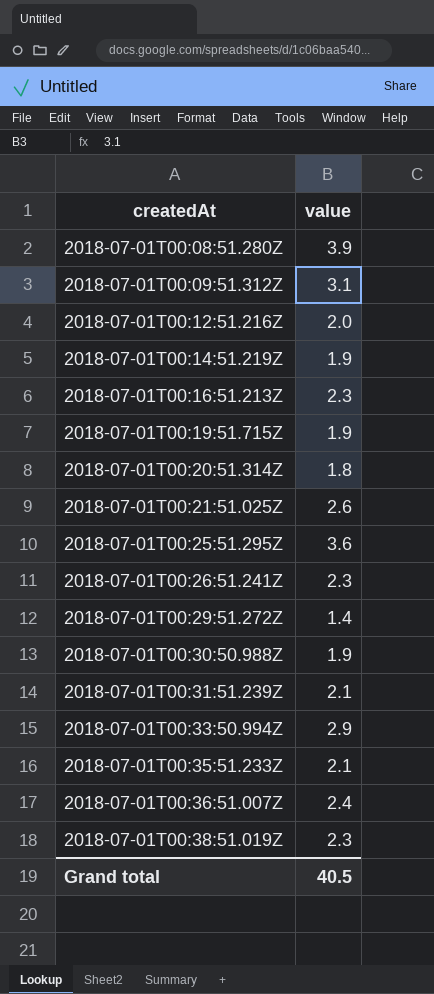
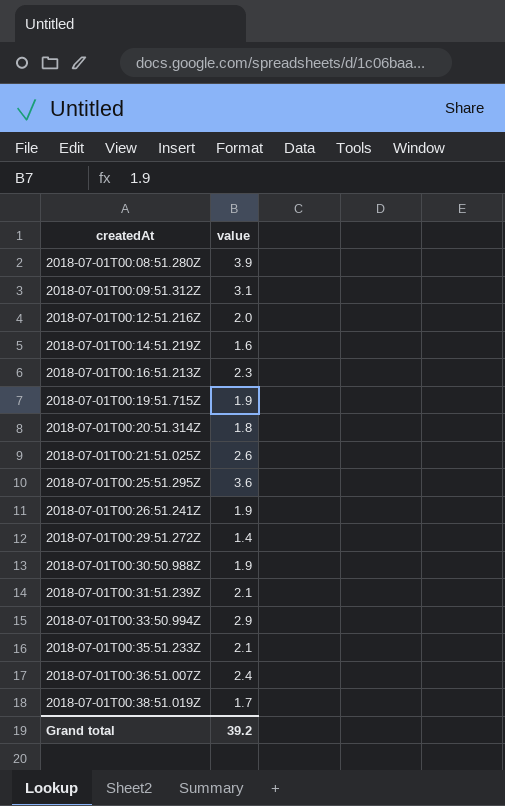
2018-07-01T00:14:51.219Z | value: 1.9 -> 1.6
2018-07-01T00:26:51.241Z | value: 2.3 -> 1.9
2018-07-01T00:38:51.019Z | value: 2.3 -> 1.7
Grand total | value: 40.5 -> 39.2

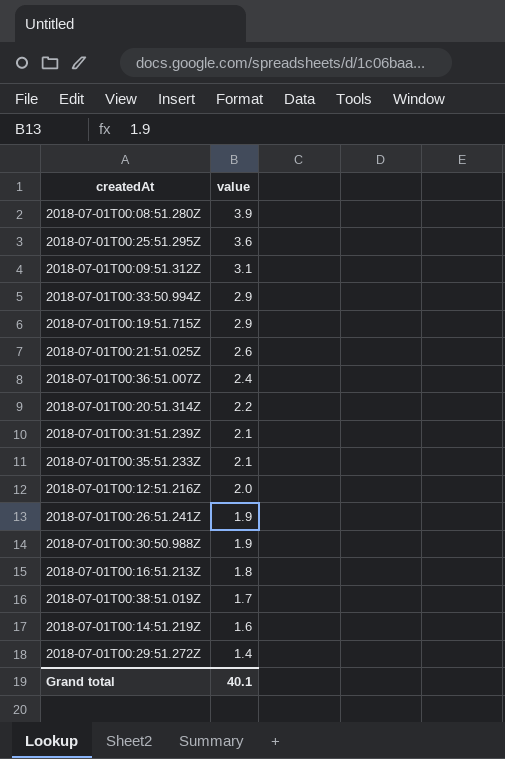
row order: createdAt ascending -> value descending
2018-07-01T00:19:51.715Z | value: 1.9 -> 2.9
2018-07-01T00:20:51.314Z | value: 1.8 -> 2.2
2018-07-01T00:16:51.213Z | value: 2.3 -> 1.8
Grand total | value: 39.2 -> 40.1

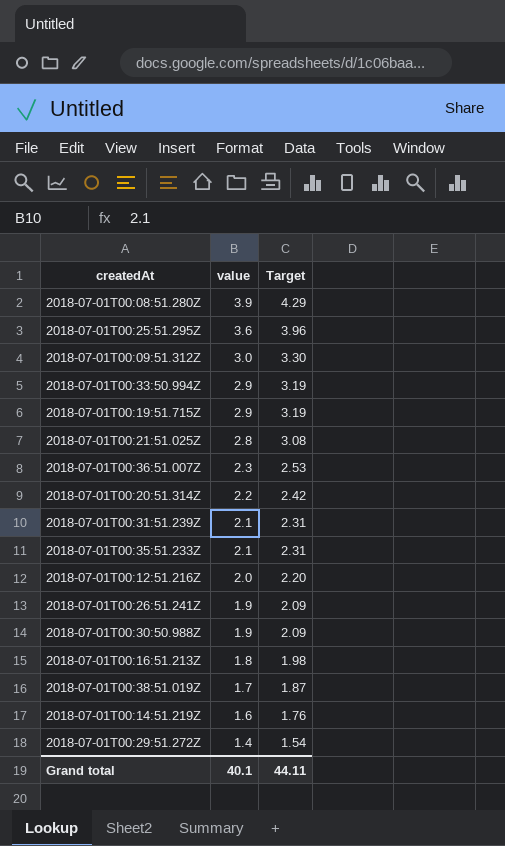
column Target | formula: none -> [value] * 1.1
2018-07-01T00:09:51.312Z | value: 3.1 -> 3.0
2018-07-01T00:21:51.025Z | value: 2.6 -> 2.8
2018-07-01T00:36:51.007Z | value: 2.4 -> 2.3

